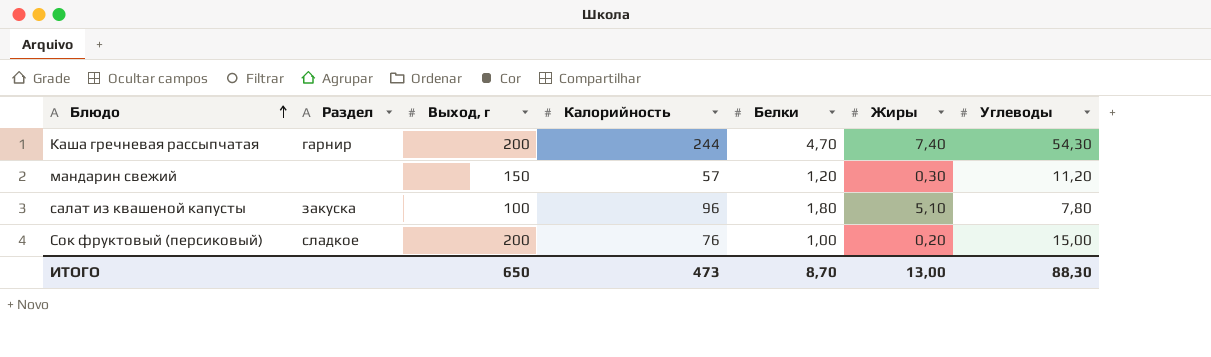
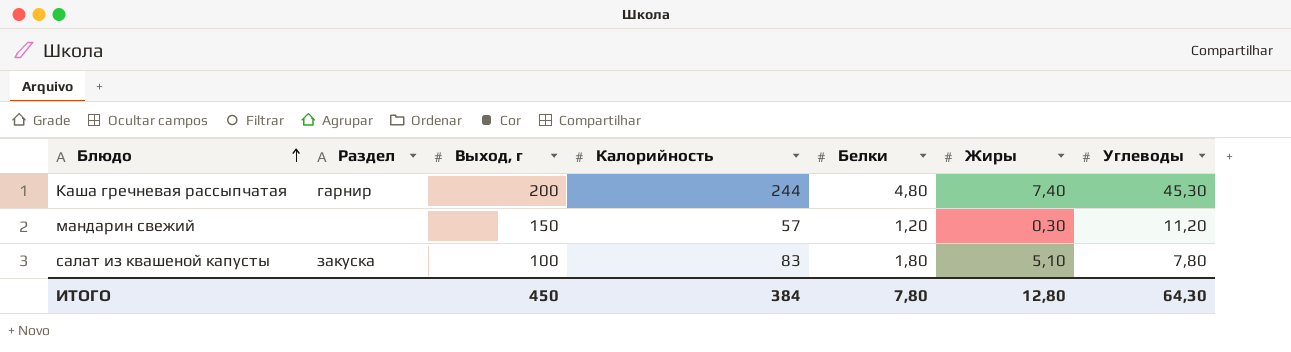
row Сок фруктовый (персиковый): сладкое | 200 | 76 | 1,00 | 0,20 | 15,00 -> none
Каша гречневая рассыпчатая | Белки: 4,70 -> 4,80
Каша гречневая рассыпчатая | Углеводы: 54,30 -> 45,30
салат из квашеной капусты | Калорийность: 96 -> 83
ИТОГО | Выход, г: 650 -> 450
ИТОГО | Калорийность: 473 -> 384
ИТОГО | Белки: 8,70 -> 7,80
ИТОГО | Жиры: 13,00 -> 12,80
ИТОГО | Углеводы: 88,30 -> 64,30

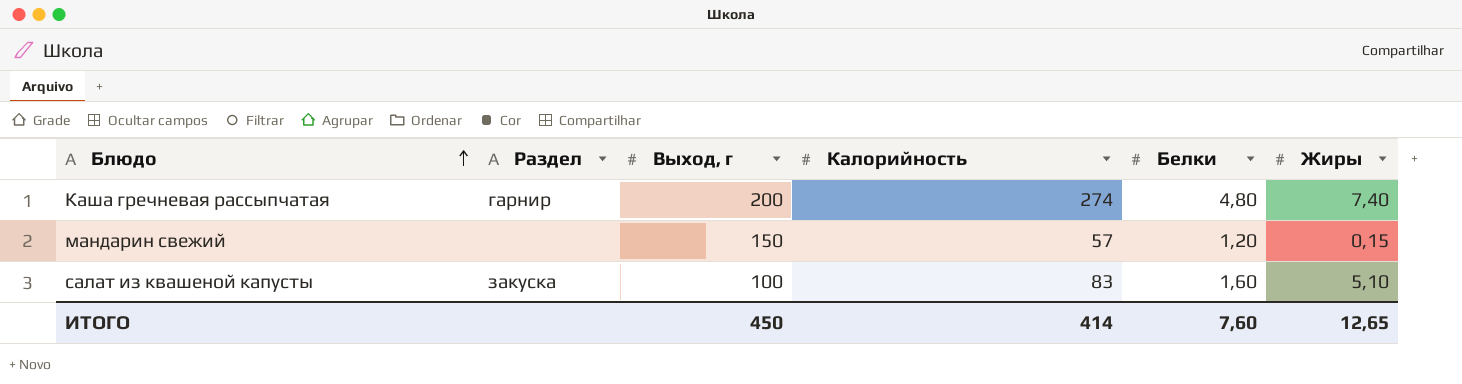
column Углеводы | position: 7 -> none
Каша гречневая рассыпчатая | Калорийность: 244 -> 274
мандарин свежий | Жиры: 0,30 -> 0,15
салат из квашеной капусты | Белки: 1,80 -> 1,60
ИТОГО | Калорийность: 384 -> 414
ИТОГО | Белки: 7,80 -> 7,60
ИТОГО | Жиры: 12,80 -> 12,65

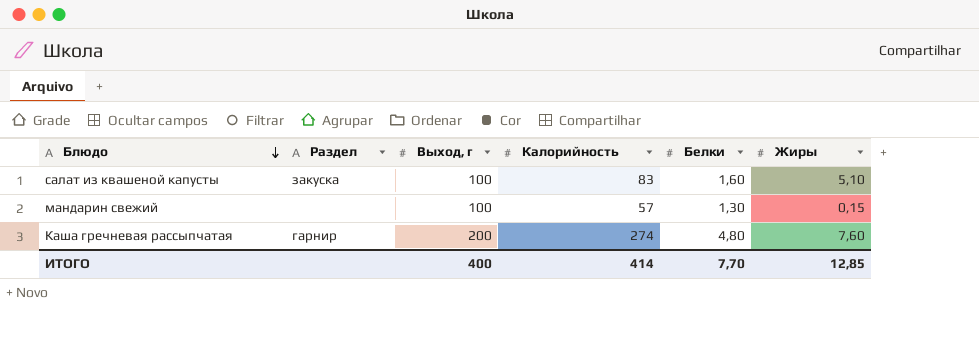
row order: Блюдо ascending -> Блюдо descending
мандарин свежий | Выход, г: 150 -> 100
мандарин свежий | Белки: 1,20 -> 1,30
Каша гречневая рассыпчатая | Жиры: 7,40 -> 7,60
ИТОГО | Выход, г: 450 -> 400
ИТОГО | Белки: 7,60 -> 7,70
ИТОГО | Жиры: 12,65 -> 12,85

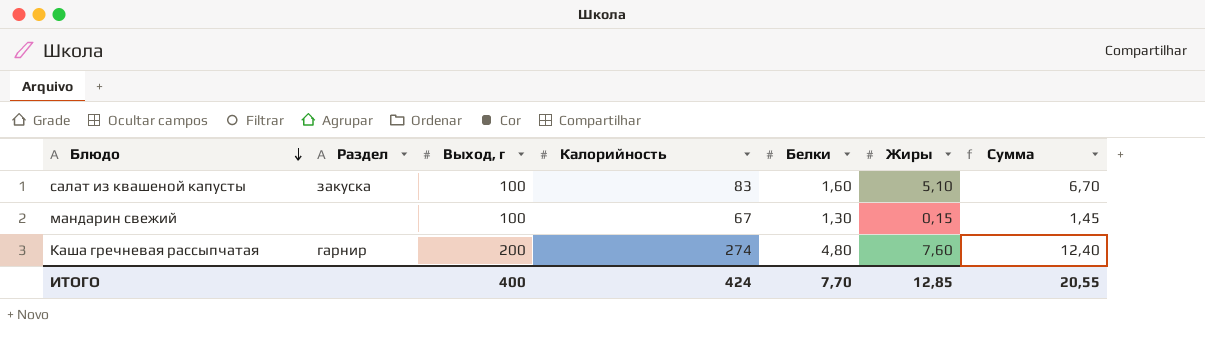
column Сумма | formula: none -> [Белки] + [Жиры]
мандарин свежий | Калорийность: 57 -> 67
ИТОГО | Калорийность: 414 -> 424

